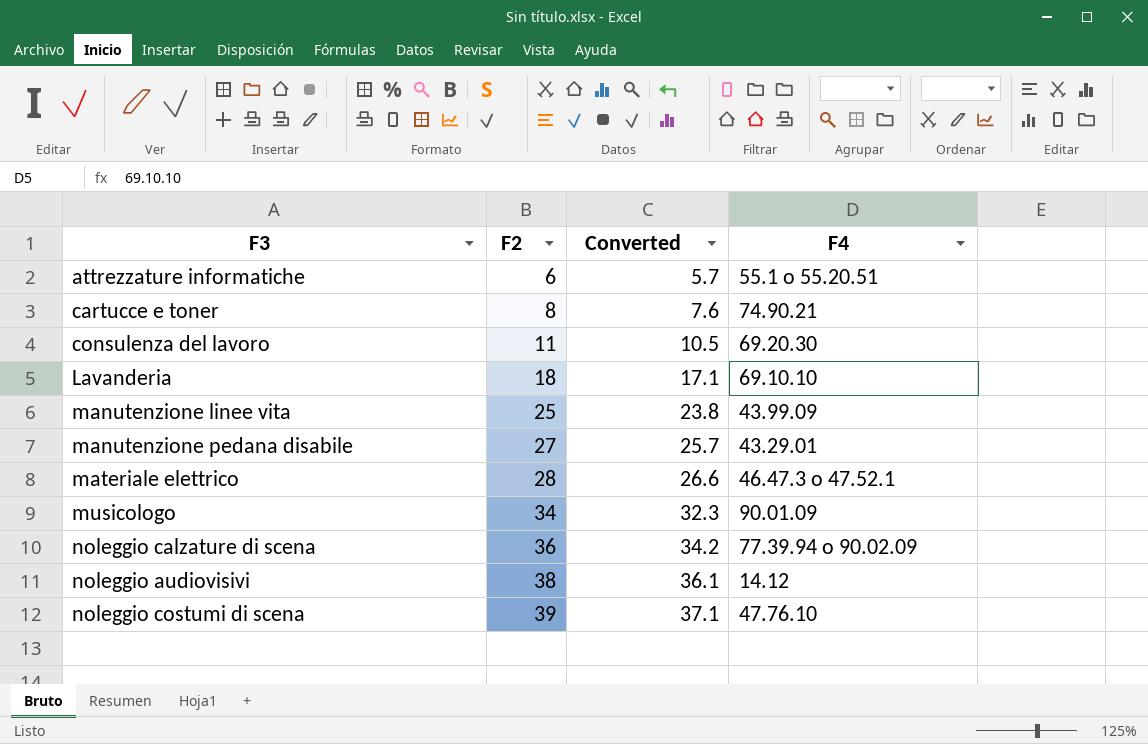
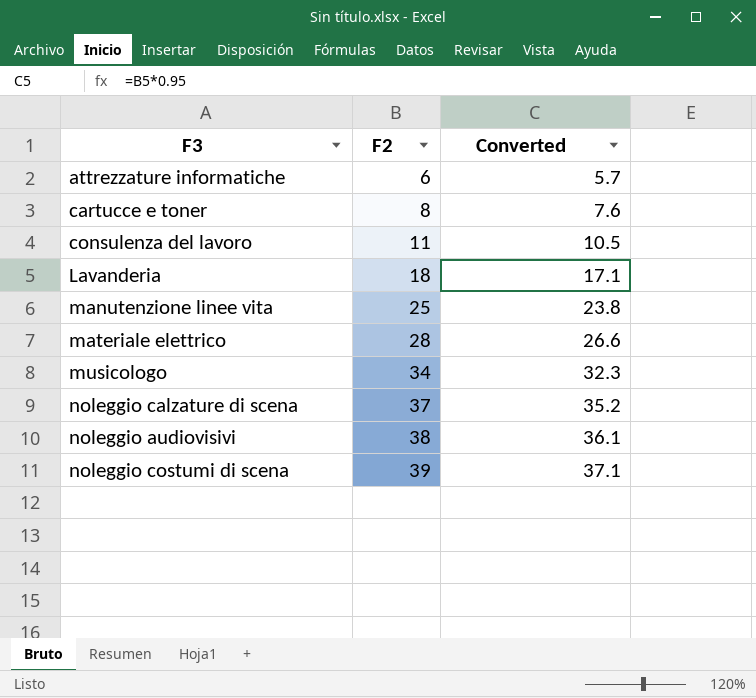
column F4 | position: 4 -> none
row manutenzione pedana disabile: 27 | 25.7 | 43.29.01 -> none
noleggio calzature di scena | F2: 36 -> 37
noleggio calzature di scena | Converted: 34.2 -> 35.2

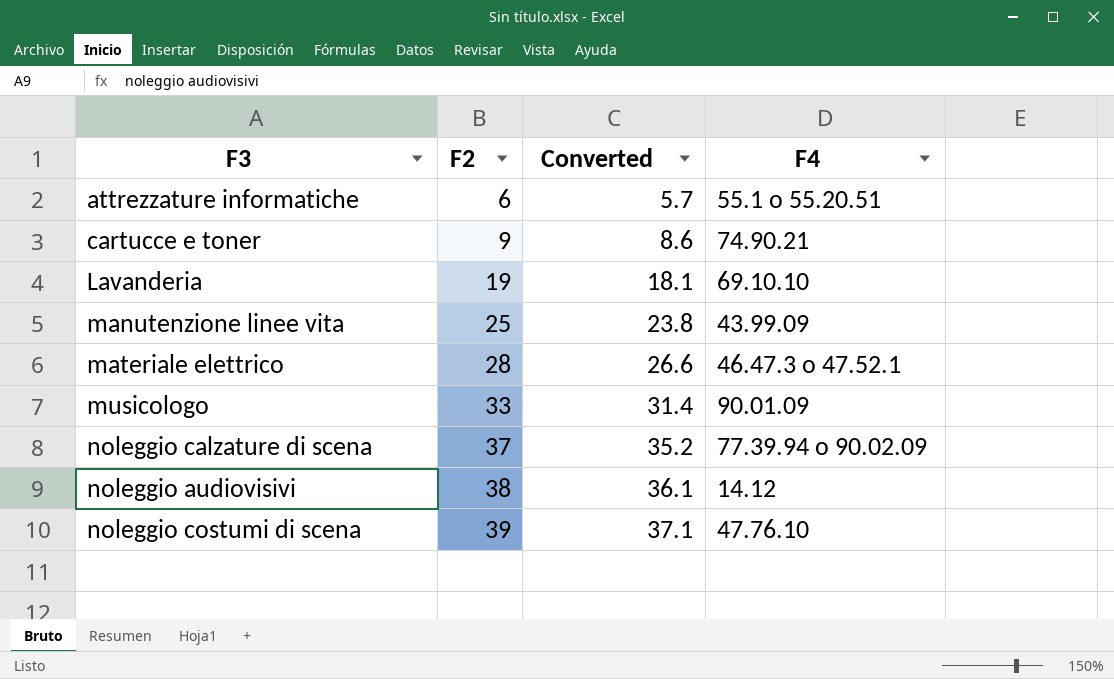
column F4 | position: none -> 4
row consulenza del lavoro: 11 | 10.5 -> none
cartucce e toner | F2: 8 -> 9
cartucce e toner | Converted: 7.6 -> 8.6
Lavanderia | F2: 18 -> 19
Lavanderia | Converted: 17.1 -> 18.1
musicologo | F2: 34 -> 33
musicologo | Converted: 32.3 -> 31.4

